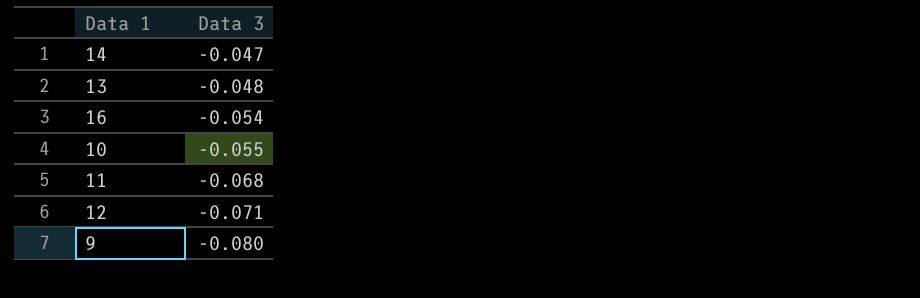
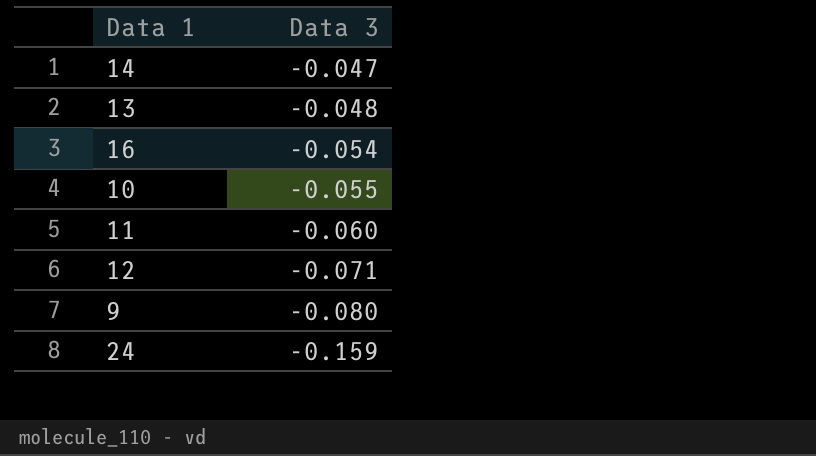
11 | Data 3: -0.068 -> -0.060
row 24: none -> -0.159

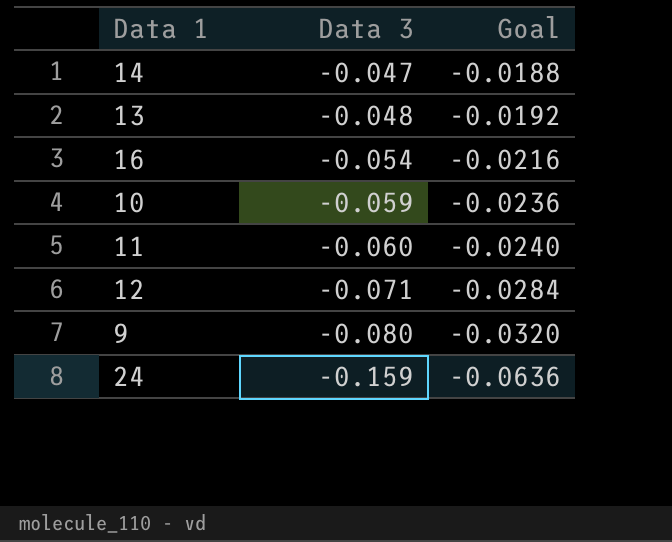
column Goal | formula: none -> [Data 3] * 0.4
10 | Data 3: -0.055 -> -0.059

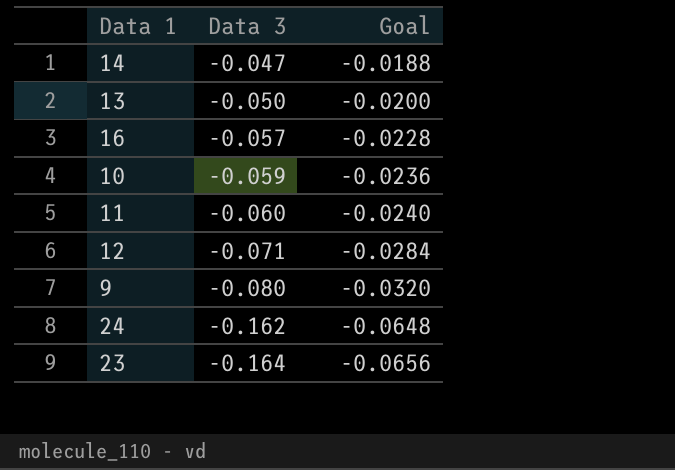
13 | Data 3: -0.048 -> -0.050
13 | Goal: -0.0192 -> -0.0200
16 | Data 3: -0.054 -> -0.057
16 | Goal: -0.0216 -> -0.0228
24 | Data 3: -0.159 -> -0.162
24 | Goal: -0.0636 -> -0.0648
row 23: none -> -0.164 | -0.0656

